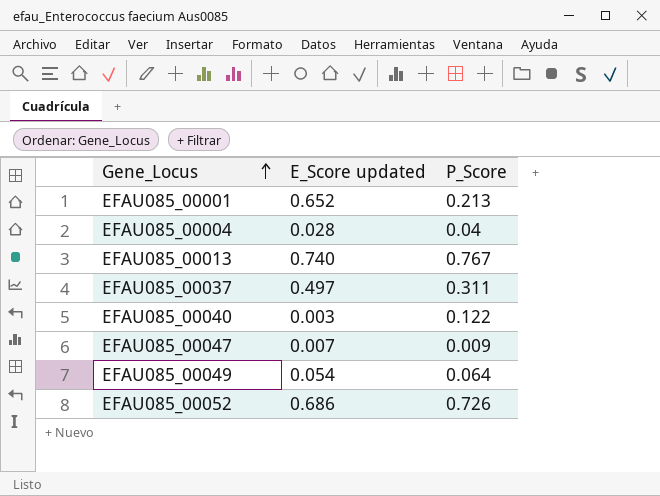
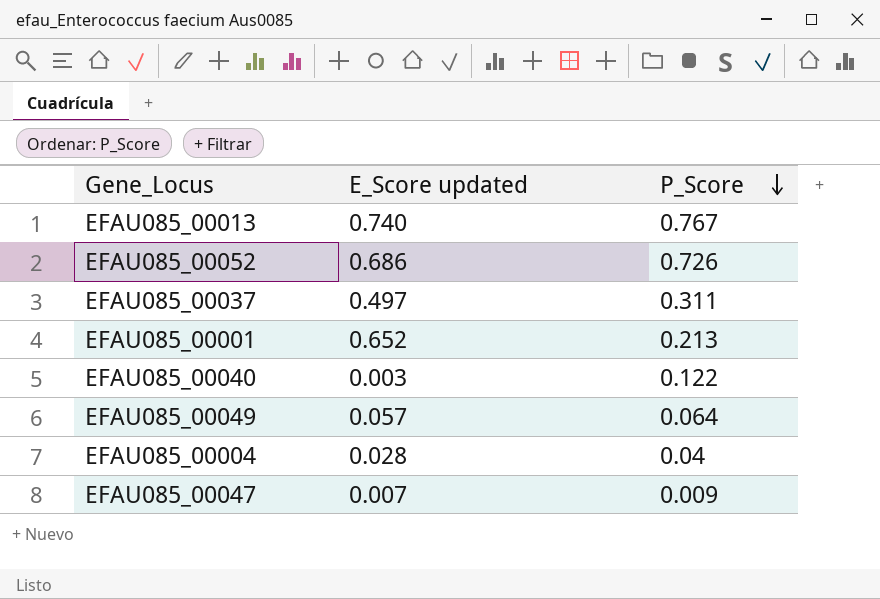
row order: Gene_Locus ascending -> P_Score descending
EFAU085_00049 | E_Score updated: 0.054 -> 0.057

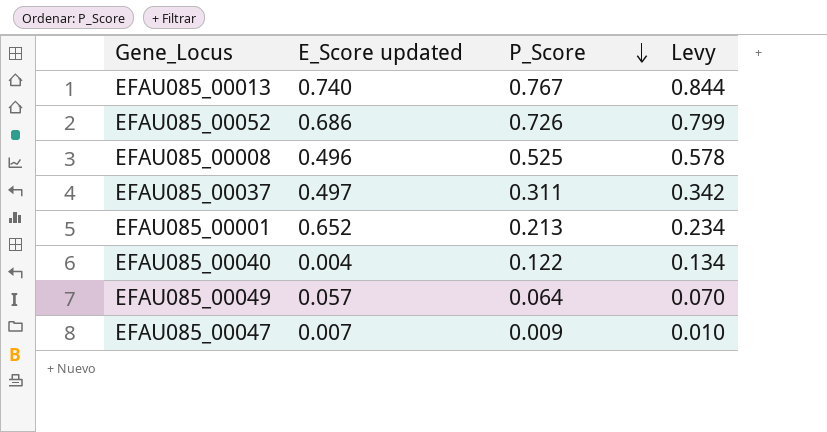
column Levy | formula: none -> [P_Score] * 1.1
row EFAU085_00004: 0.028 | 0.04 -> none
row EFAU085_00008: none -> 0.496 | 0.525 | 0.578
EFAU085_00040 | E_Score updated: 0.003 -> 0.004

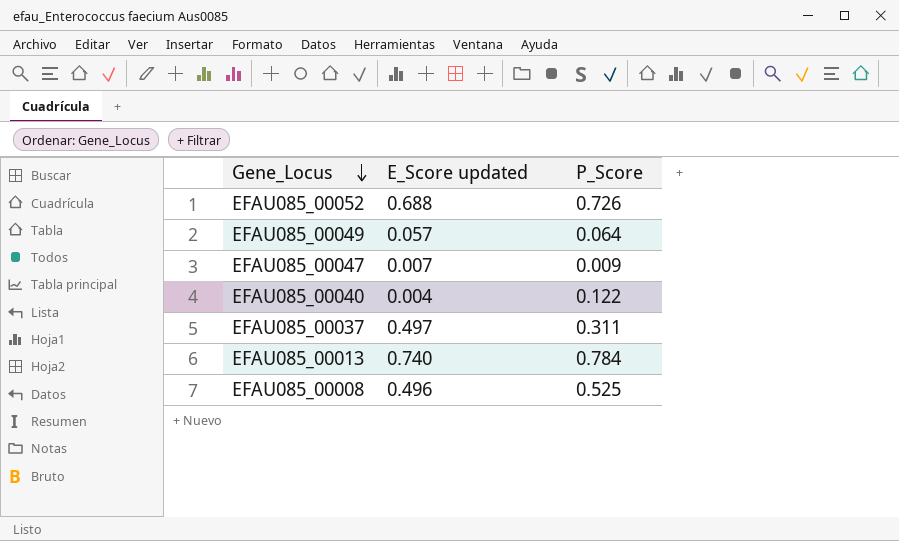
row order: P_Score descending -> Gene_Locus descending
column Levy | formula: [P_Score] * 1.1 -> none
row EFAU085_00001: 0.652 | 0.213 | 0.234 -> none
EFAU085_00052 | E_Score updated: 0.686 -> 0.688
EFAU085_00013 | P_Score: 0.767 -> 0.784

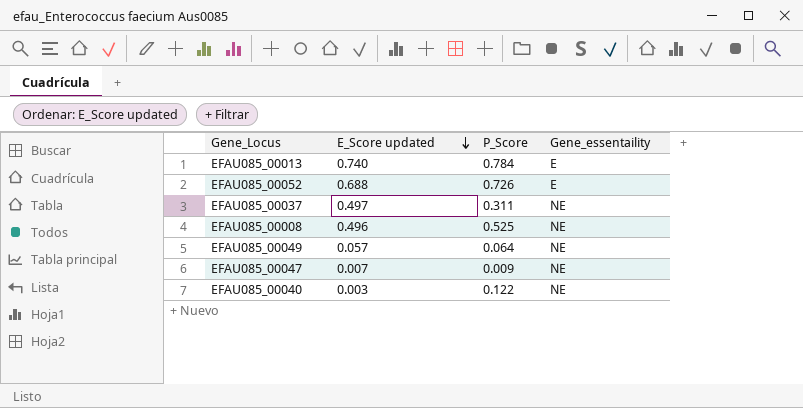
row order: Gene_Locus descending -> E_Score updated descending
column Gene_essentaility | position: none -> 4
EFAU085_00040 | E_Score updated: 0.004 -> 0.003

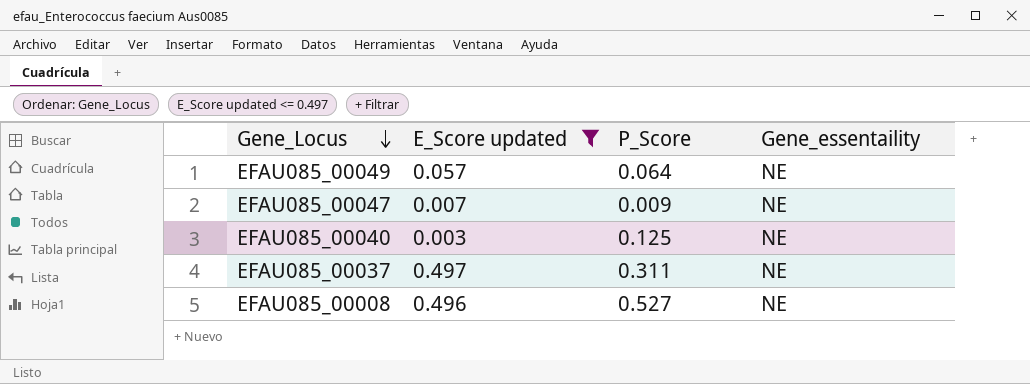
filter: none -> E_Score updated <= 0.497
row order: E_Score updated descending -> Gene_Locus descending
EFAU085_00040 | P_Score: 0.122 -> 0.125
EFAU085_00008 | P_Score: 0.525 -> 0.527

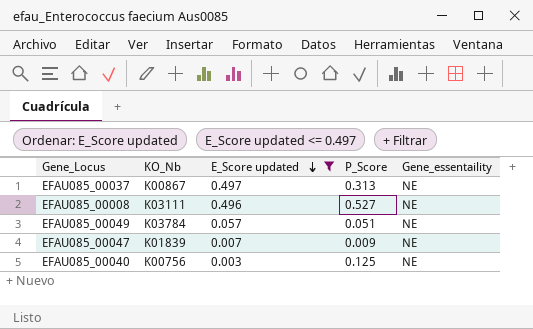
row order: Gene_Locus descending -> E_Score updated descending
column KO_Nb | position: none -> 2
EFAU085_00037 | P_Score: 0.311 -> 0.313
EFAU085_00049 | P_Score: 0.064 -> 0.051

